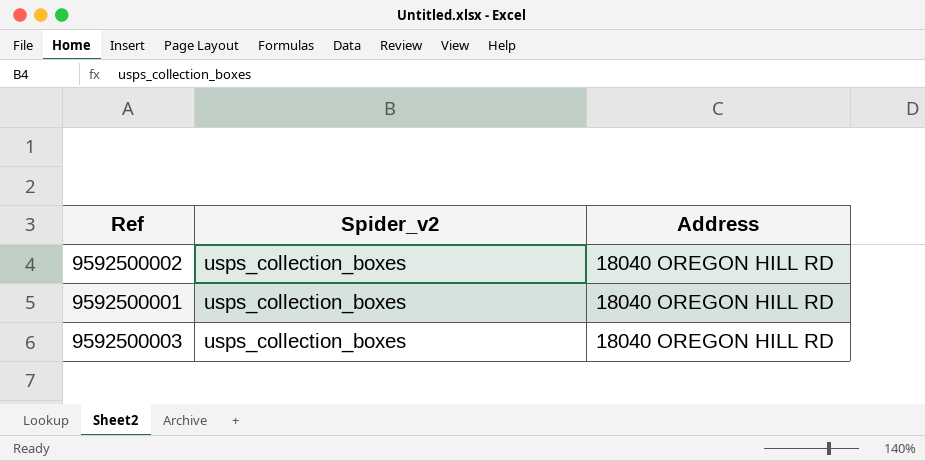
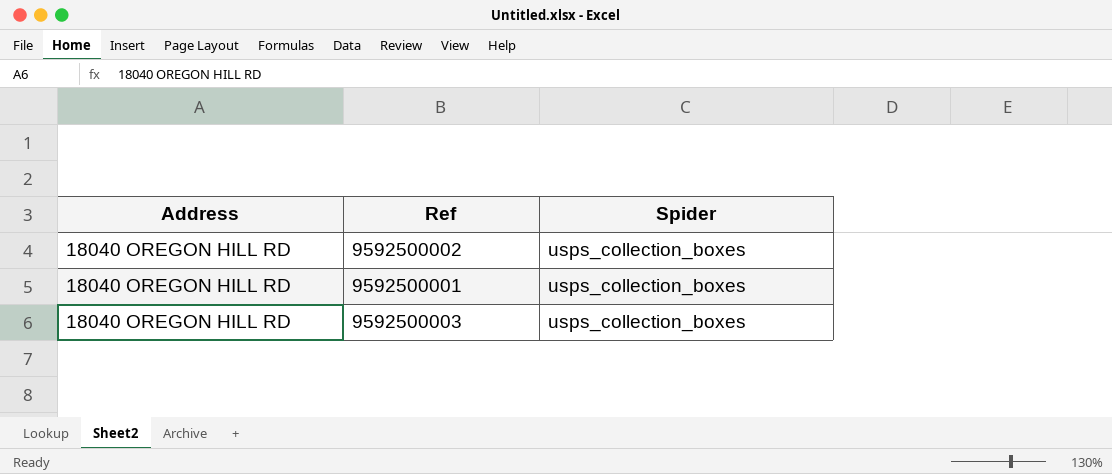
column Address | position: 3 -> 1
column name: Spider_v2 -> Spider

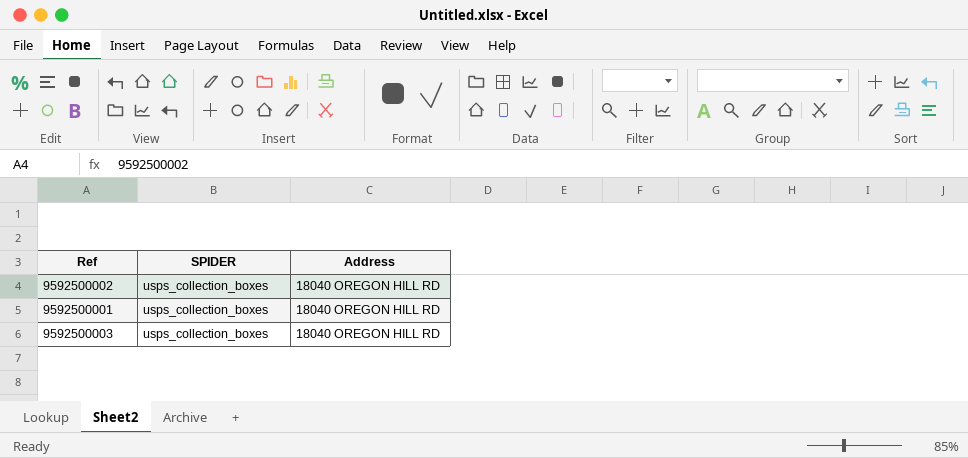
column name: Spider -> SPIDER
column Address | position: 1 -> 3

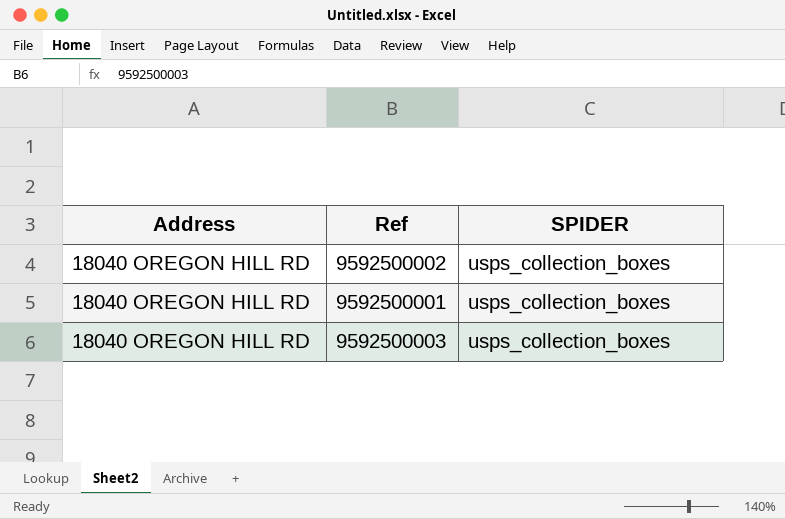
column Address | position: 3 -> 1

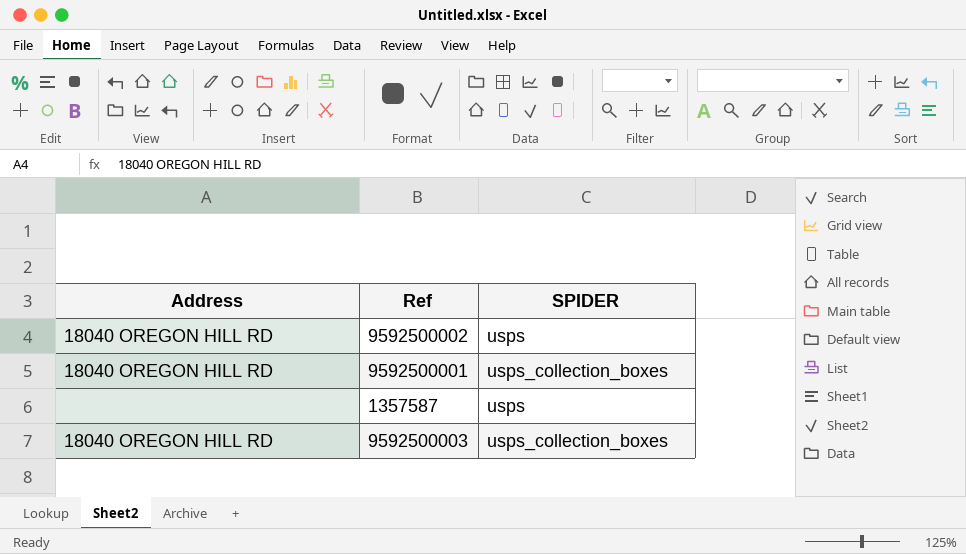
9592500002 | SPIDER: usps_collection_boxes -> usps
row 1357587: none -> none | usps

